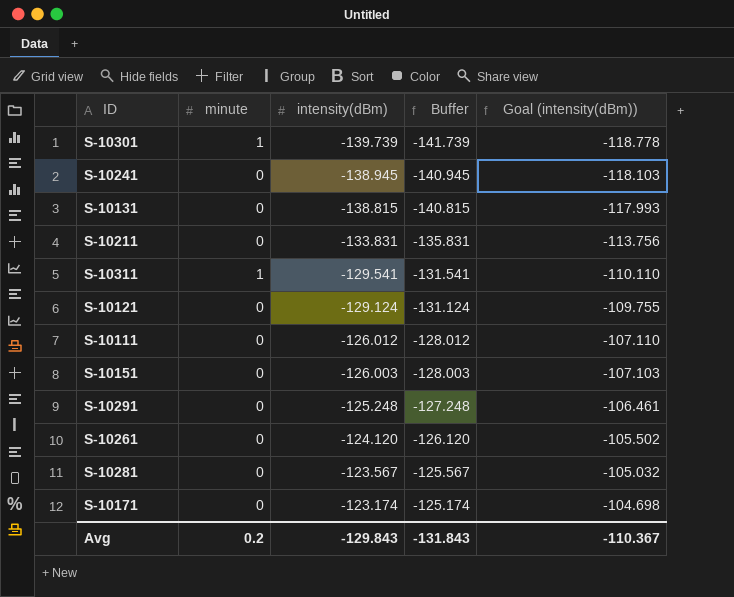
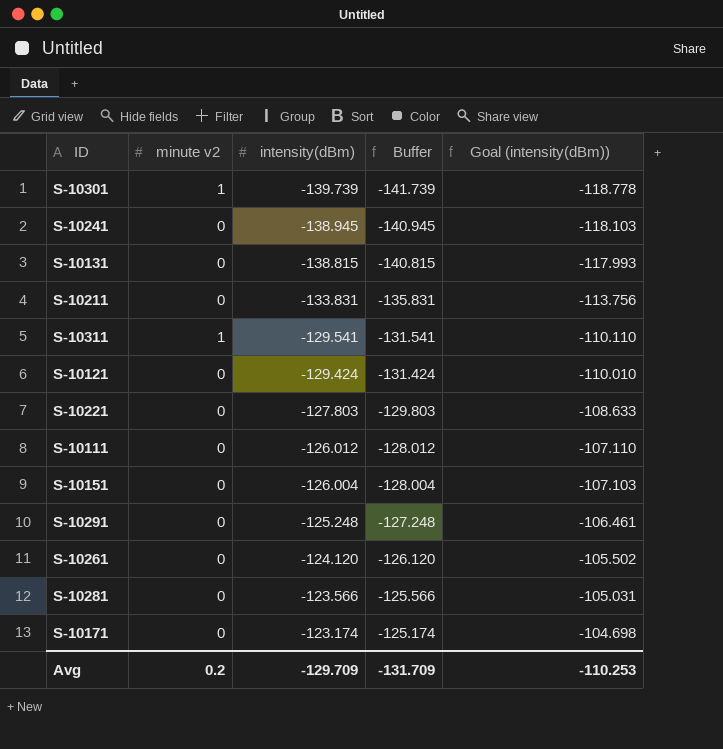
column name: minute -> minute v2
S-10121 | intensity(dBm): -129.124 -> -129.424
S-10121 | Buffer: -131.124 -> -131.424
S-10121 | Goal (intensity(dBm)): -109.755 -> -110.010
row S-10221: none -> 0 | -127.803 | -129.803 | -108.633
S-10151 | intensity(dBm): -126.003 -> -126.004
S-10151 | Buffer: -128.003 -> -128.004
S-10281 | intensity(dBm): -123.567 -> -123.566
S-10281 | Buffer: -125.567 -> -125.566
S-10281 | Goal (intensity(dBm)): -105.032 -> -105.031
Avg | intensity(dBm): -129.843 -> -129.709
Avg | Buffer: -131.843 -> -131.709
Avg | Goal (intensity(dBm)): -110.367 -> -110.253

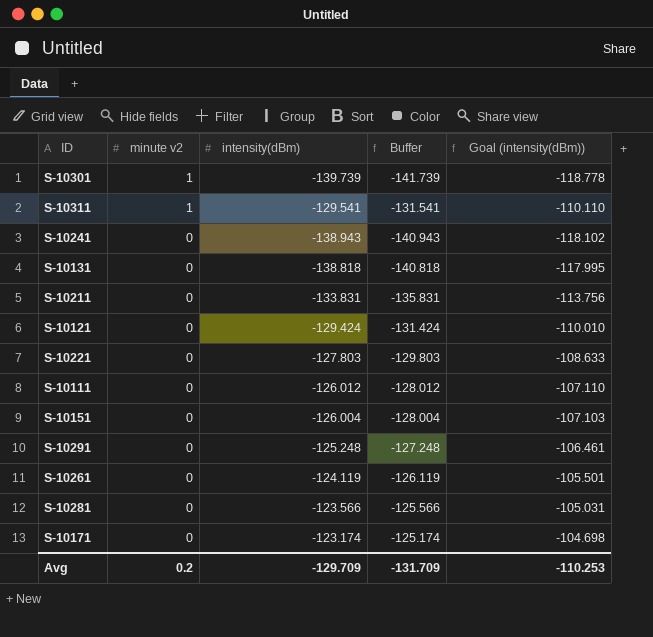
row order: intensity(dBm) ascending -> minute v2 descending
S-10241 | intensity(dBm): -138.945 -> -138.943
S-10241 | Buffer: -140.945 -> -140.943
S-10241 | Goal (intensity(dBm)): -118.103 -> -118.102
S-10131 | intensity(dBm): -138.815 -> -138.818
S-10131 | Buffer: -140.815 -> -140.818
S-10131 | Goal (intensity(dBm)): -117.993 -> -117.995
S-10261 | intensity(dBm): -124.120 -> -124.119
S-10261 | Buffer: -126.120 -> -126.119
S-10261 | Goal (intensity(dBm)): -105.502 -> -105.501

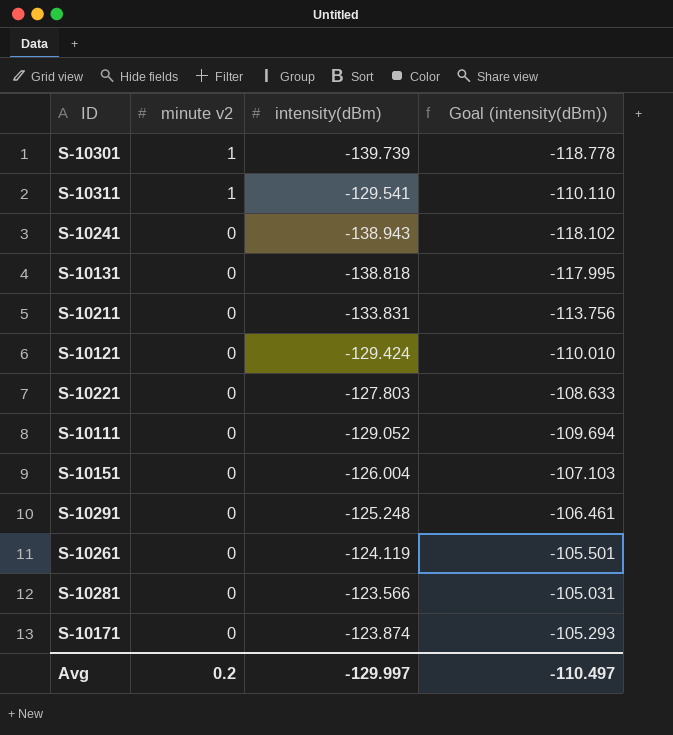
column Buffer | formula: [intensity(dBm)] - 2 -> none
S-10111 | intensity(dBm): -126.012 -> -129.052
S-10111 | Goal (intensity(dBm)): -107.110 -> -109.694
S-10171 | intensity(dBm): -123.174 -> -123.874
S-10171 | Goal (intensity(dBm)): -104.698 -> -105.293
Avg | intensity(dBm): -129.709 -> -129.997
Avg | Goal (intensity(dBm)): -110.253 -> -110.497

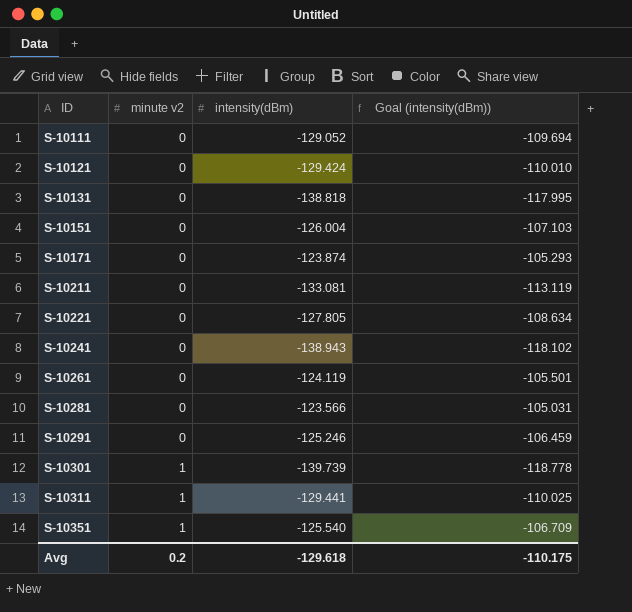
row order: minute v2 descending -> ID ascending
S-10211 | intensity(dBm): -133.831 -> -133.081
S-10211 | Goal (intensity(dBm)): -113.756 -> -113.119
S-10221 | intensity(dBm): -127.803 -> -127.805
S-10221 | Goal (intensity(dBm)): -108.633 -> -108.634
S-10291 | intensity(dBm): -125.248 -> -125.246
S-10291 | Goal (intensity(dBm)): -106.461 -> -106.459
S-10311 | intensity(dBm): -129.541 -> -129.441
S-10311 | Goal (intensity(dBm)): -110.110 -> -110.025
row S-10351: none -> 1 | -125.540 | -106.709
Avg | intensity(dBm): -129.997 -> -129.618
Avg | Goal (intensity(dBm)): -110.497 -> -110.175

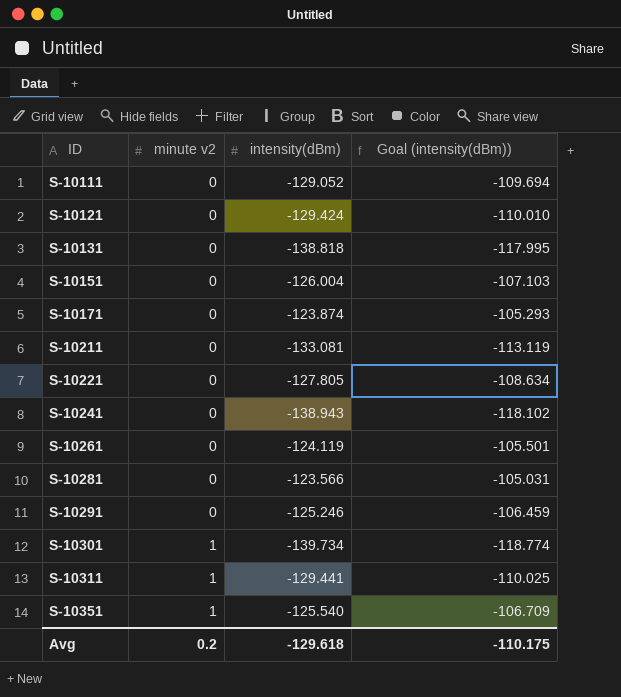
S-10301 | intensity(dBm): -139.739 -> -139.734
S-10301 | Goal (intensity(dBm)): -118.778 -> -118.774

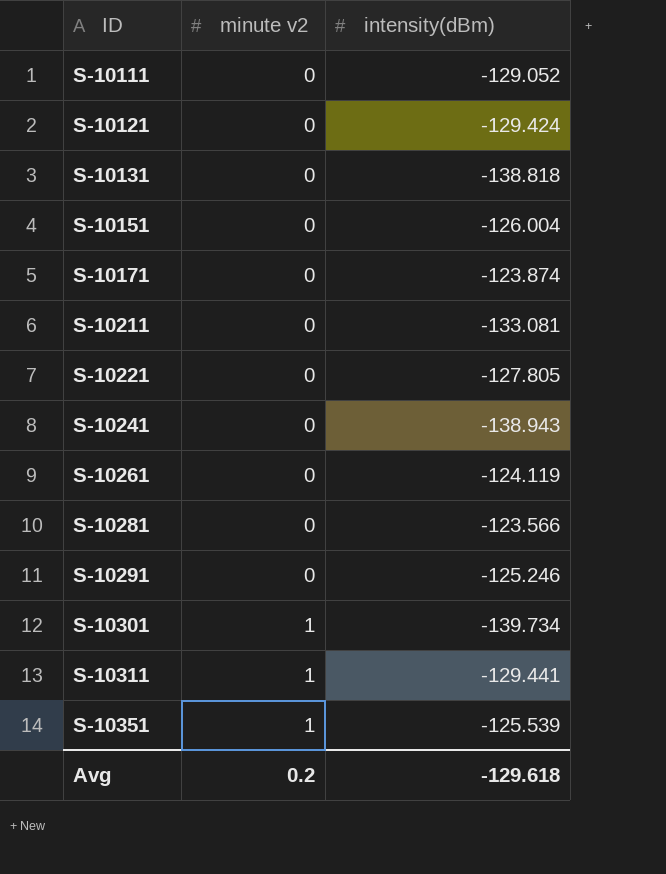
column Goal (intensity(dBm)) | formula: [intensity(dBm)] * 0.85 -> none
S-10351 | intensity(dBm): -125.540 -> -125.539

